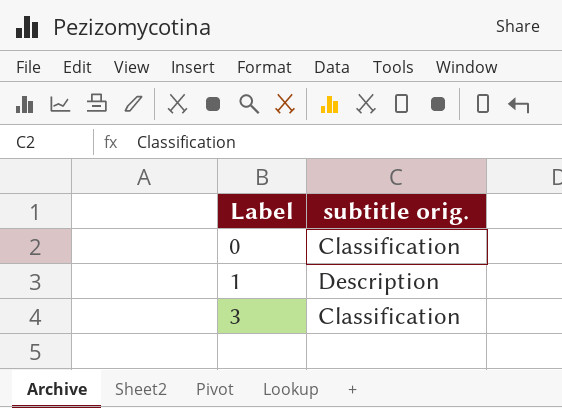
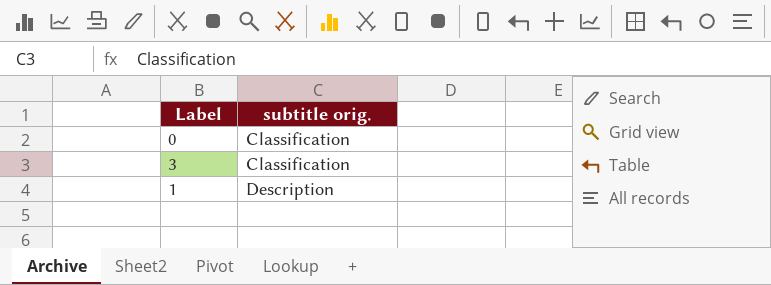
row order: Label ascending -> subtitle orig. ascending

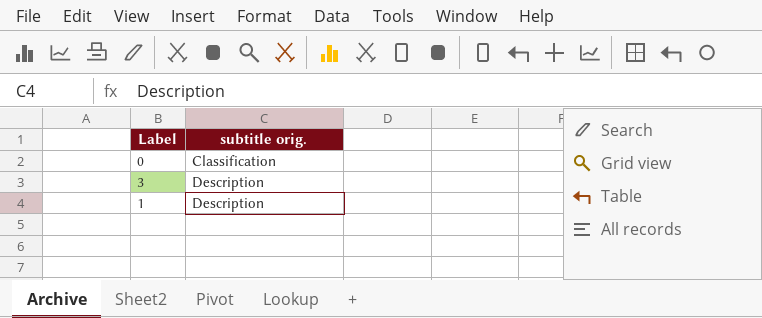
3 | subtitle orig.: Classification -> Description

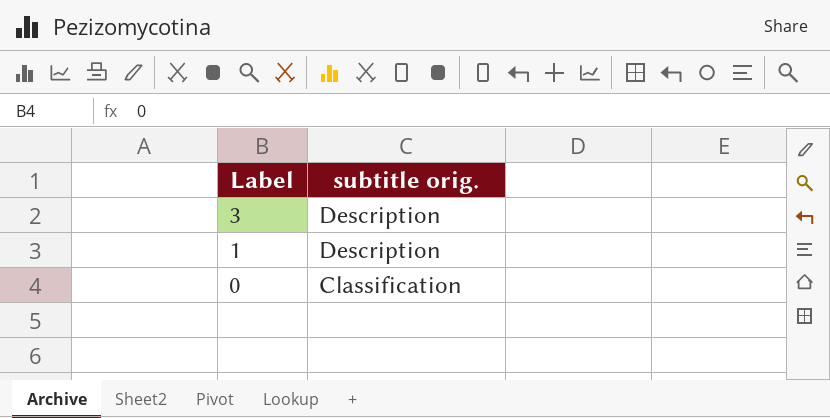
row order: subtitle orig. ascending -> Label descending

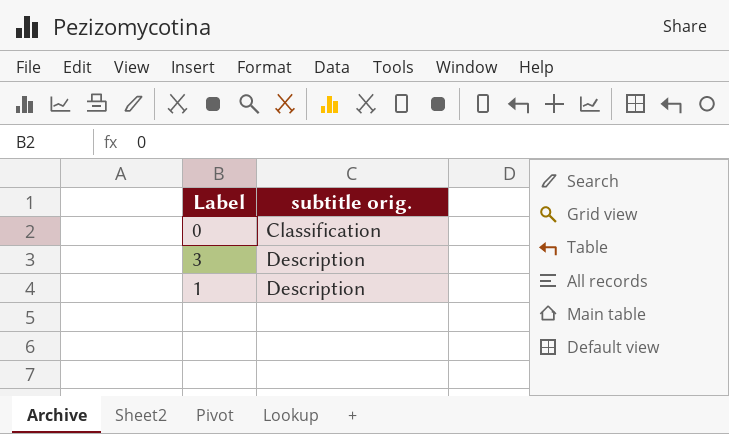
row order: Label descending -> subtitle orig. ascending

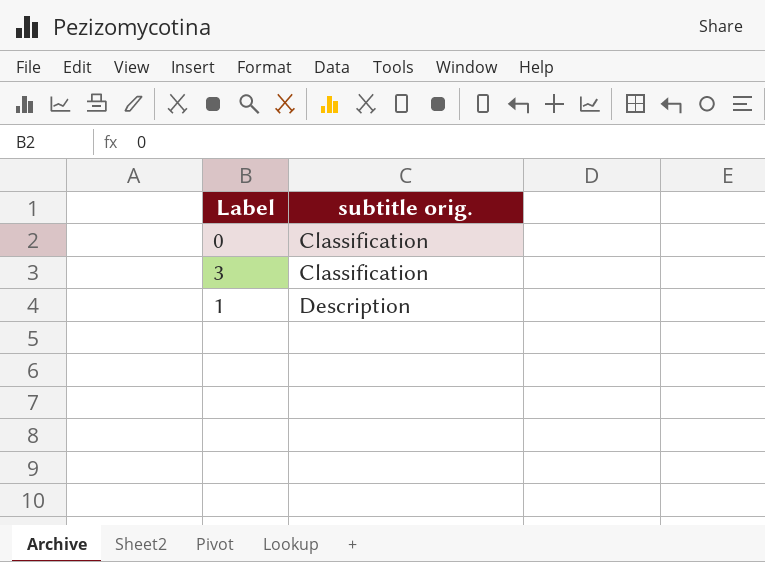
3 | subtitle orig.: Description -> Classification

